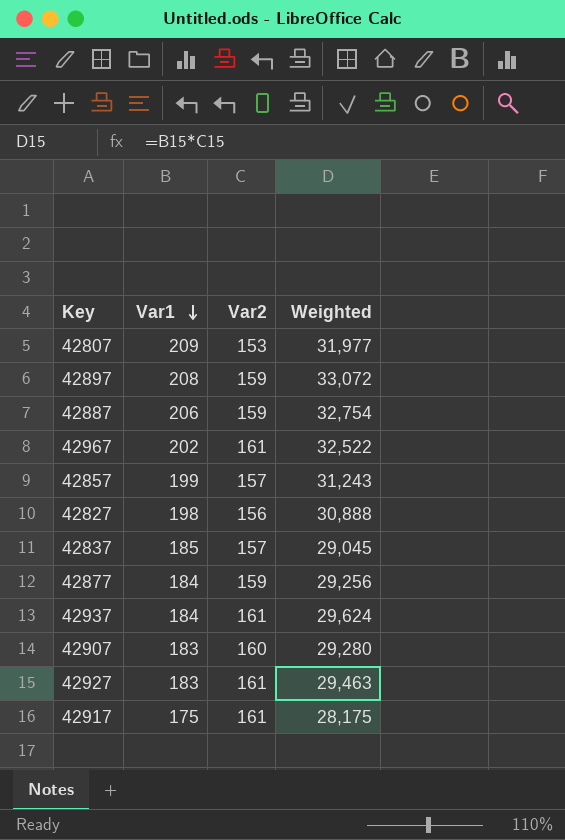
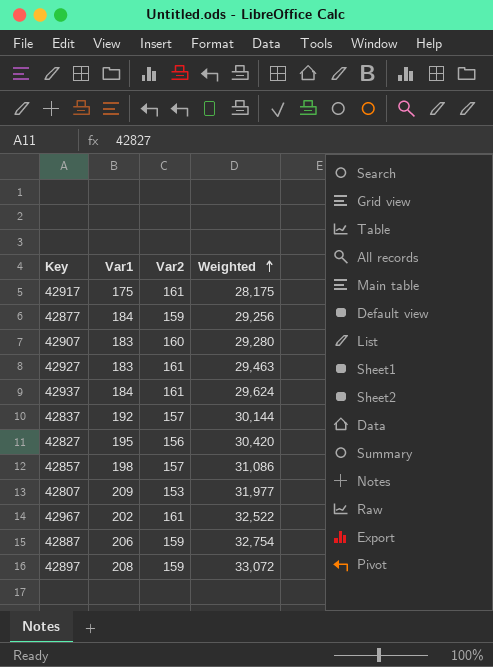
row order: Var1 descending -> Weighted ascending
42837 | Var1: 185 -> 192
42837 | Weighted: 29,045 -> 30,144
42827 | Var1: 198 -> 195
42827 | Weighted: 30,888 -> 30,420
42857 | Var1: 199 -> 198
42857 | Weighted: 31,243 -> 31,086

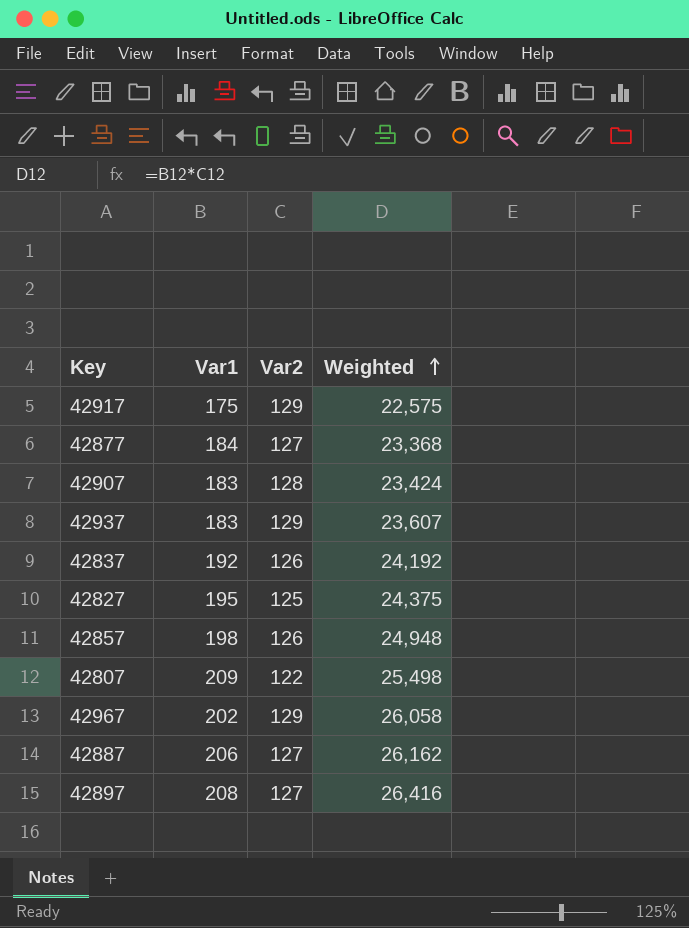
row 42927: 183 | 161 | 29,463 -> none
42917 | Var2: 161 -> 129
42917 | Weighted: 28,175 -> 22,575
42877 | Var2: 159 -> 127
42877 | Weighted: 29,256 -> 23,368
42907 | Var2: 160 -> 128
42907 | Weighted: 29,280 -> 23,424
42937 | Var1: 184 -> 183
42937 | Var2: 161 -> 129
42937 | Weighted: 29,624 -> 23,607
42837 | Var2: 157 -> 126
42837 | Weighted: 30,144 -> 24,192
42827 | Var2: 156 -> 125
42827 | Weighted: 30,420 -> 24,375
42857 | Var2: 157 -> 126
42857 | Weighted: 31,086 -> 24,948
42807 | Var2: 153 -> 122
42807 | Weighted: 31,977 -> 25,498
42967 | Var2: 161 -> 129
42967 | Weighted: 32,522 -> 26,058
42887 | Var2: 159 -> 127
42887 | Weighted: 32,754 -> 26,162
42897 | Var2: 159 -> 127
42897 | Weighted: 33,072 -> 26,416

